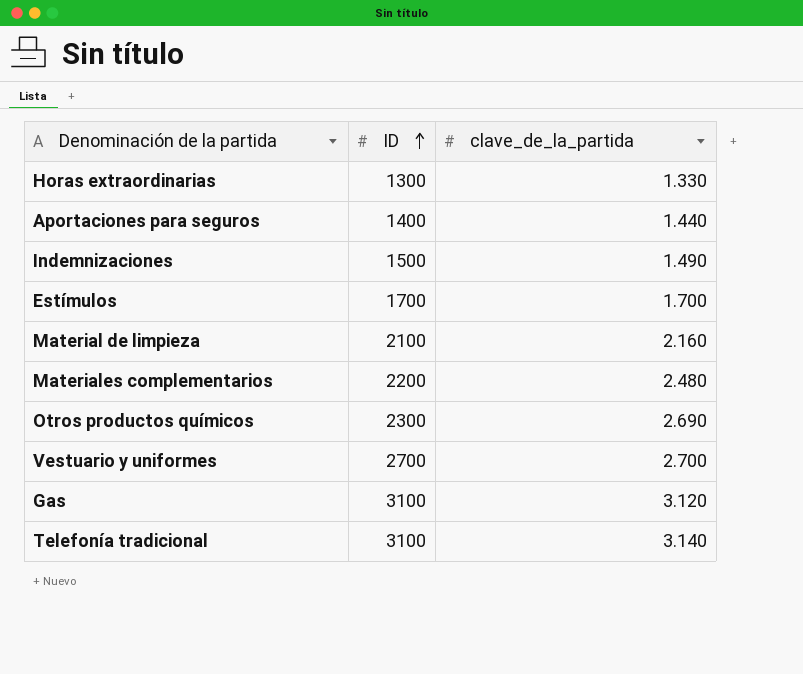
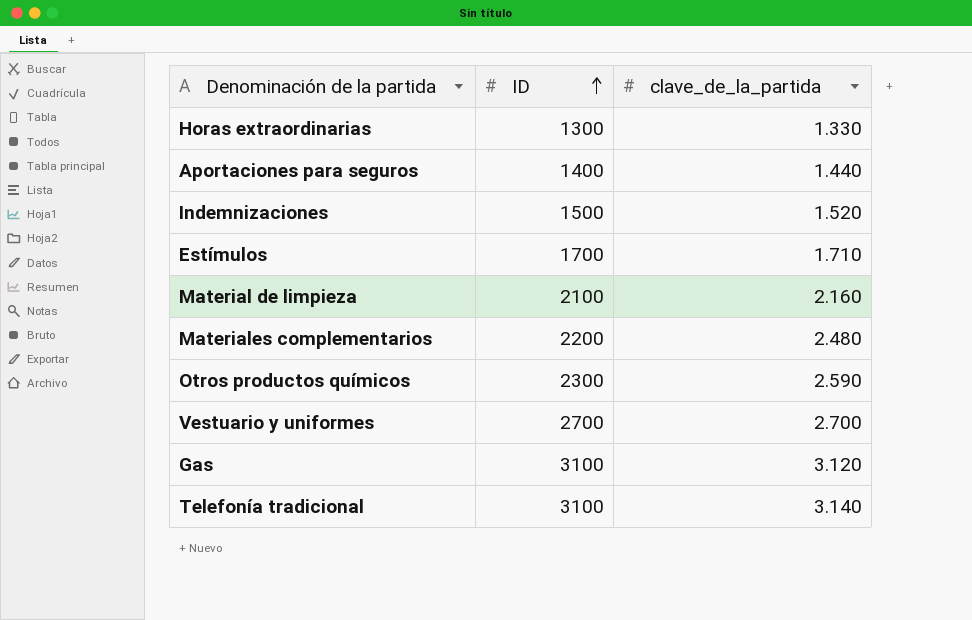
Indemnizaciones | clave_de_la_partida: 1.490 -> 1.520
Estímulos | clave_de_la_partida: 1.700 -> 1.710
Otros productos químicos | clave_de_la_partida: 2.690 -> 2.590

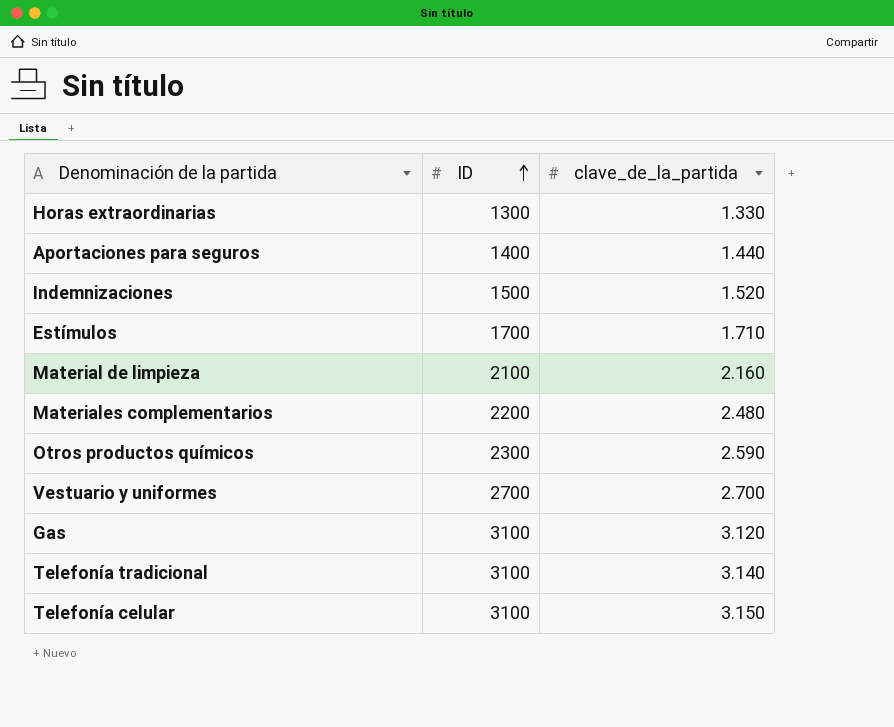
row Telefonía celular: none -> 3100 | 3.150

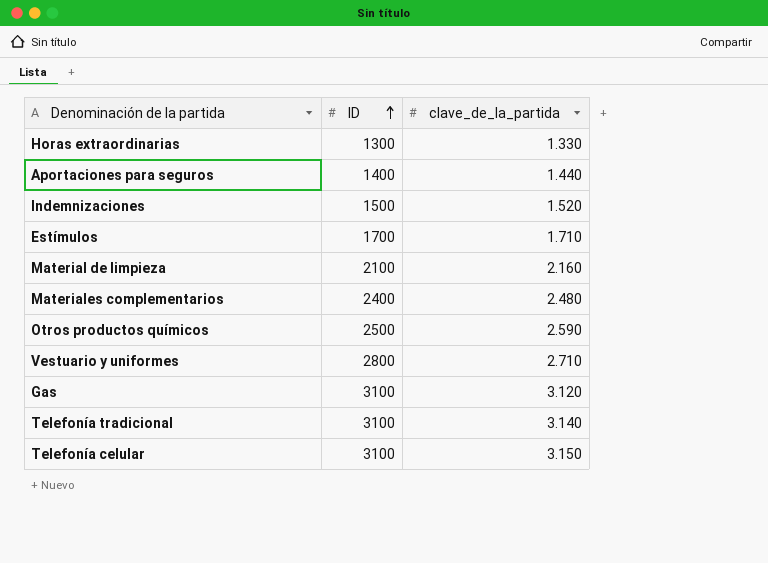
Materiales complementarios | ID: 2200 -> 2400
Otros productos químicos | ID: 2300 -> 2500
Vestuario y uniformes | ID: 2700 -> 2800
Vestuario y uniformes | clave_de_la_partida: 2.700 -> 2.710

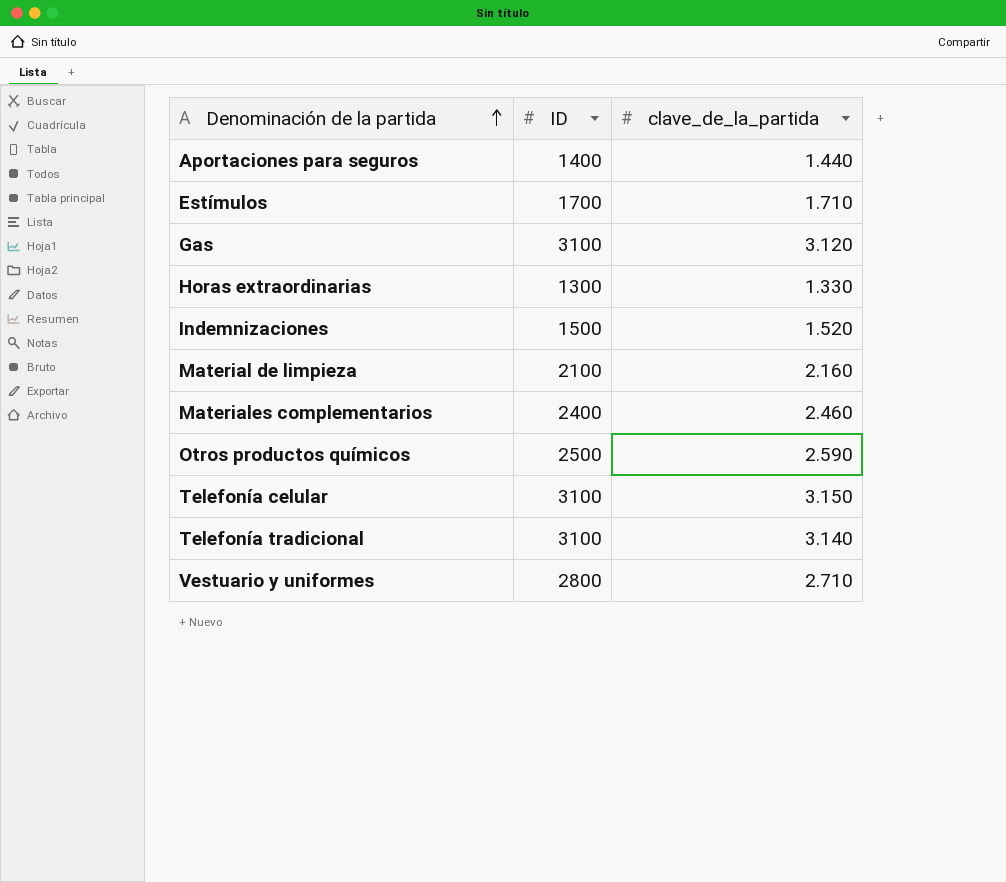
row order: ID ascending -> Denominación de la partida ascending
Materiales complementarios | clave_de_la_partida: 2.480 -> 2.460

